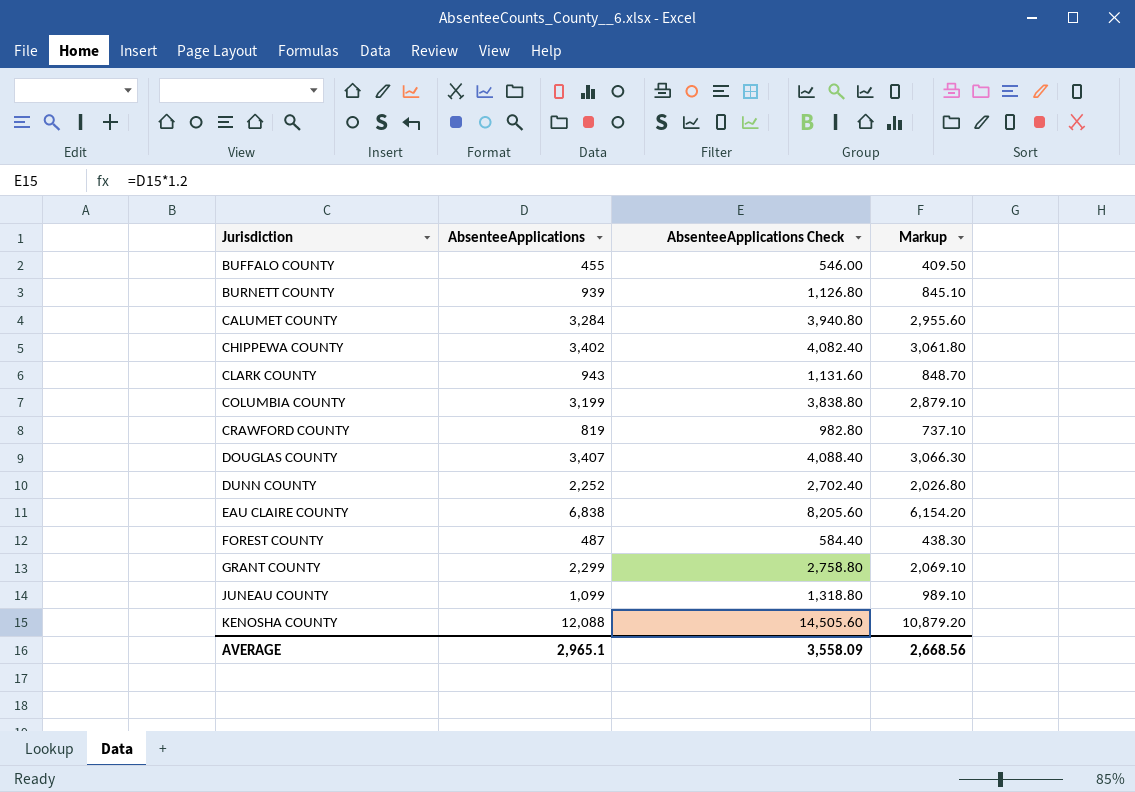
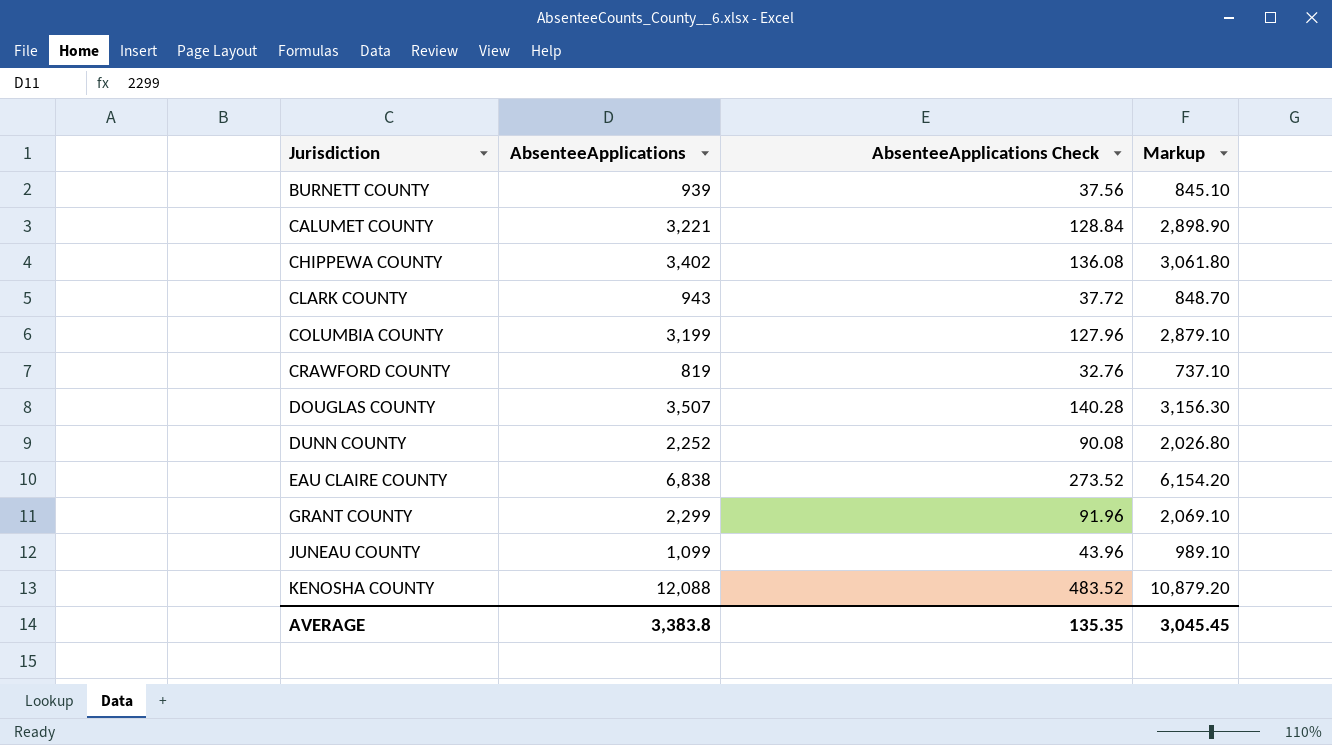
column AbsenteeApplications Check | formula: [AbsenteeApplications] * 1.2 -> [AbsenteeApplications] * 0.04
row BUFFALO COUNTY: 455 | 546.00 | 409.50 -> none
row FOREST COUNTY: 487 | 584.40 | 438.30 -> none
CALUMET COUNTY | AbsenteeApplications: 3,284 -> 3,221
CALUMET COUNTY | Markup: 2,955.60 -> 2,898.90
DOUGLAS COUNTY | AbsenteeApplications: 3,407 -> 3,507
DOUGLAS COUNTY | Markup: 3,066.30 -> 3,156.30
AVERAGE | AbsenteeApplications: 2,965.1 -> 3,383.8
AVERAGE | AbsenteeApplications Check: 3,558.09 -> 135.35
AVERAGE | Markup: 2,668.56 -> 3,045.45

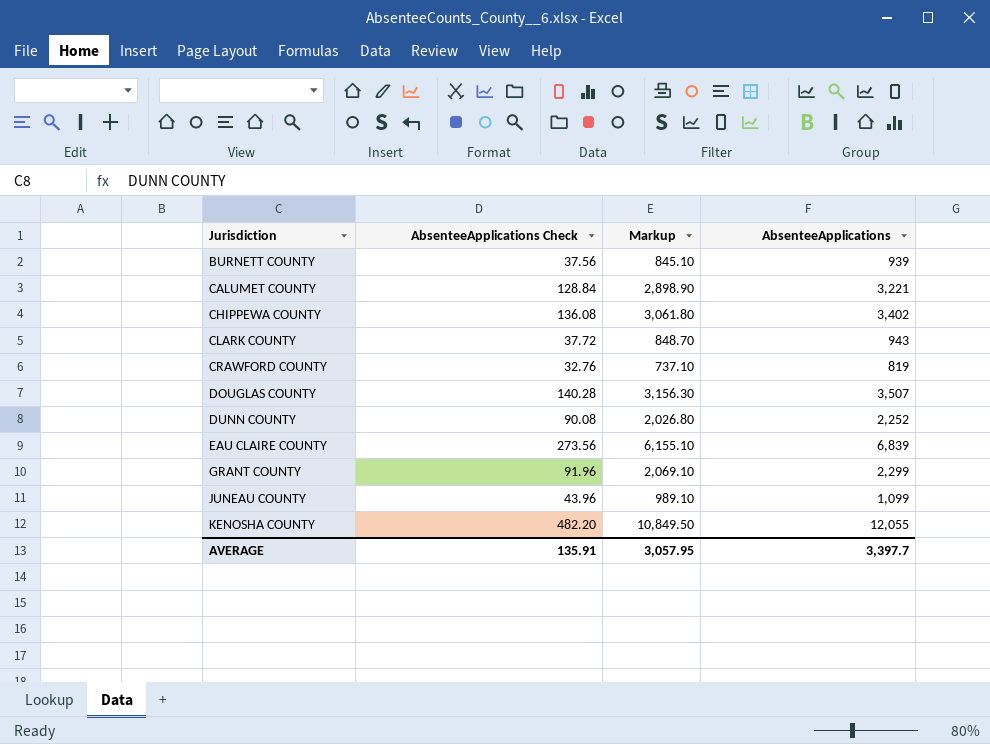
column AbsenteeApplications | position: 2 -> 4
row COLUMBIA COUNTY: 3,199 | 127.96 | 2,879.10 -> none
EAU CLAIRE COUNTY | AbsenteeApplications Check: 273.52 -> 273.56
EAU CLAIRE COUNTY | Markup: 6,154.20 -> 6,155.10
EAU CLAIRE COUNTY | AbsenteeApplications: 6,838 -> 6,839
KENOSHA COUNTY | AbsenteeApplications Check: 483.52 -> 482.20
KENOSHA COUNTY | Markup: 10,879.20 -> 10,849.50
KENOSHA COUNTY | AbsenteeApplications: 12,088 -> 12,055
AVERAGE | AbsenteeApplications Check: 135.35 -> 135.91
AVERAGE | Markup: 3,045.45 -> 3,057.95
AVERAGE | AbsenteeApplications: 3,383.8 -> 3,397.7

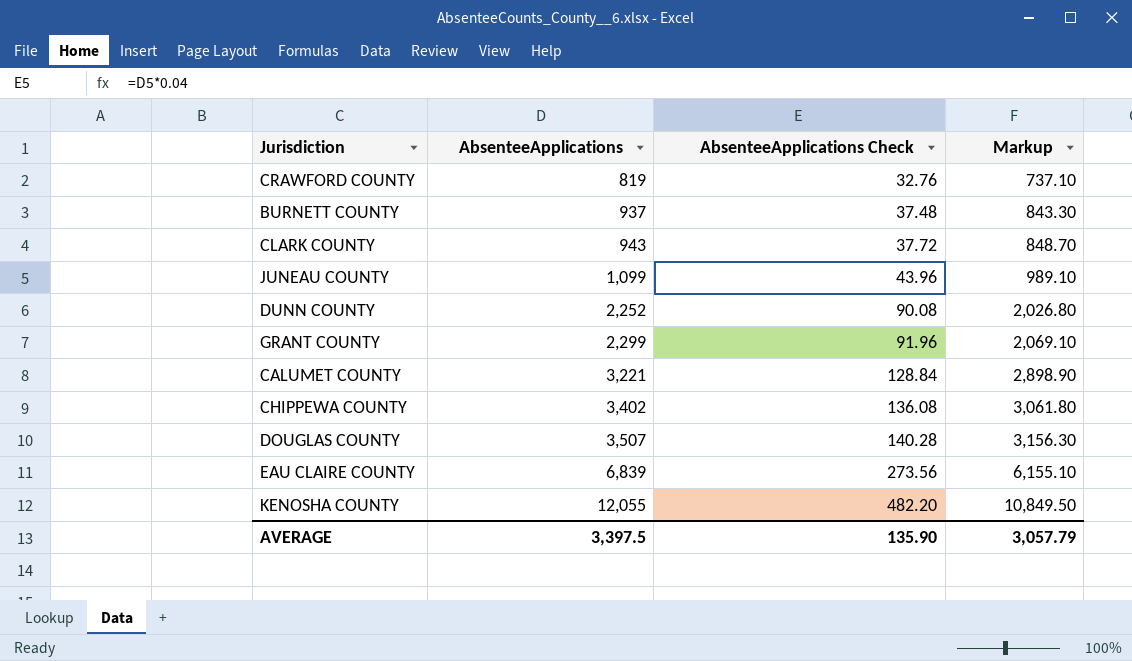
row order: Jurisdiction ascending -> AbsenteeApplications ascending
column AbsenteeApplications | position: 4 -> 2
BURNETT COUNTY | AbsenteeApplications: 939 -> 937
BURNETT COUNTY | AbsenteeApplications Check: 37.56 -> 37.48
BURNETT COUNTY | Markup: 845.10 -> 843.30
AVERAGE | AbsenteeApplications: 3,397.7 -> 3,397.5
AVERAGE | AbsenteeApplications Check: 135.91 -> 135.90
AVERAGE | Markup: 3,057.95 -> 3,057.79

